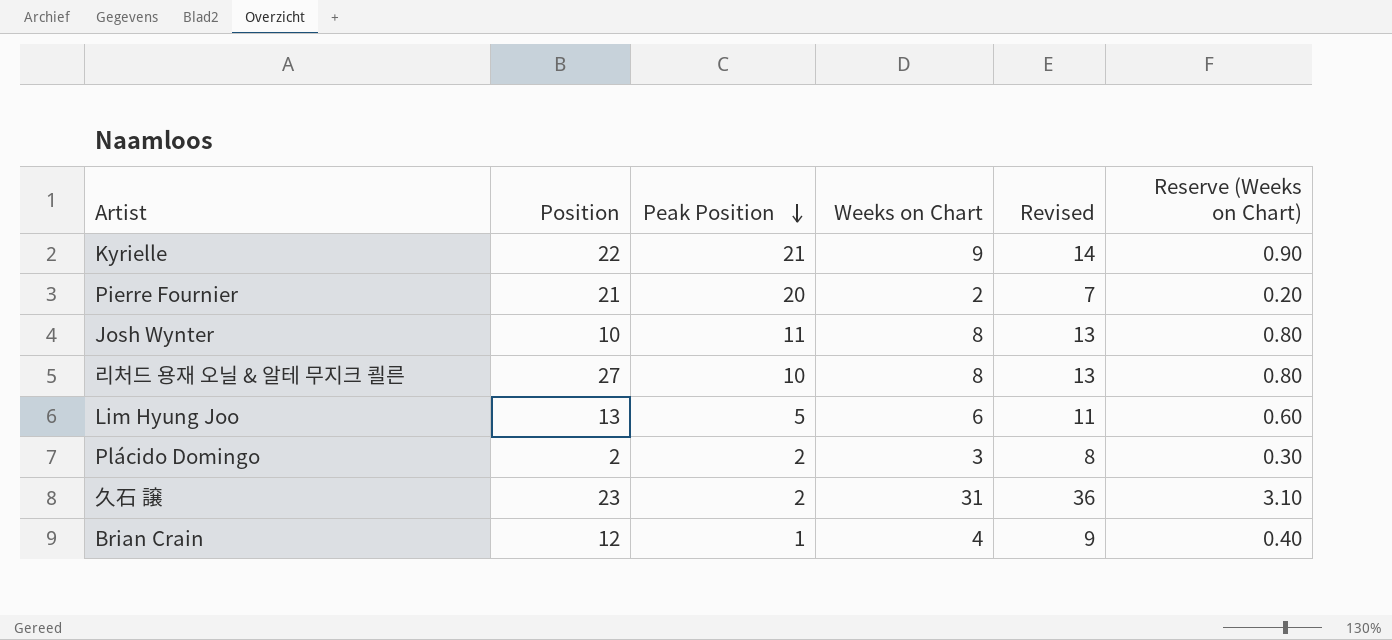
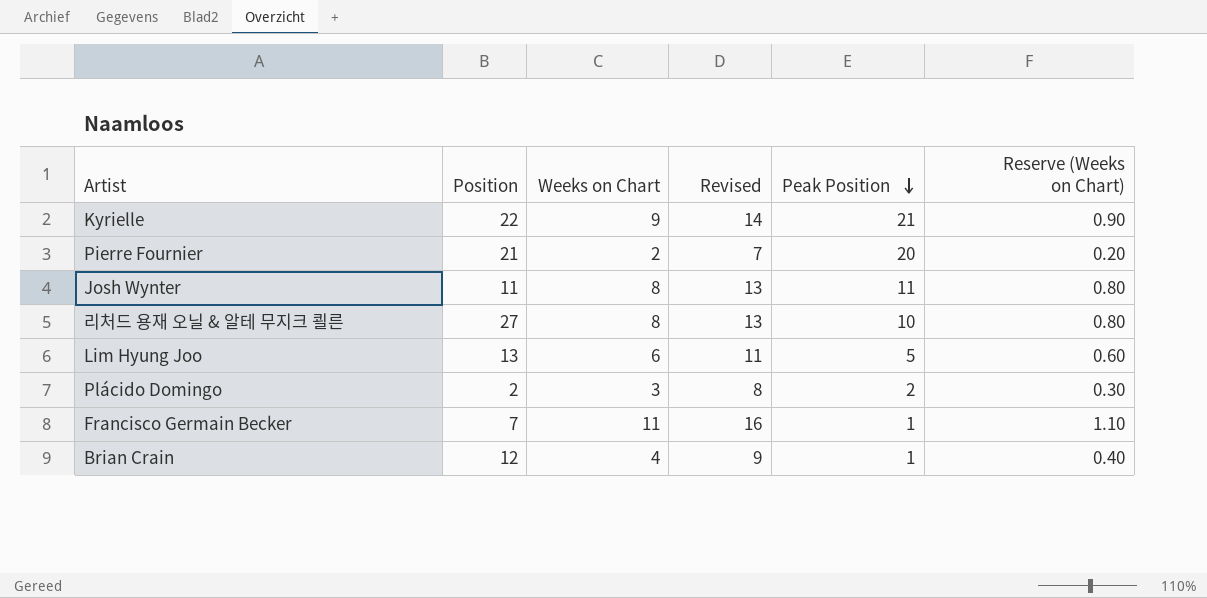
column Peak Position | position: 3 -> 5
row 久石 譲: 23 | 2 | 31 | 36 | 3.10 -> none
Josh Wynter | Position: 10 -> 11
row Francisco Germain Becker: none -> 7 | 11 | 16 | 1 | 1.10

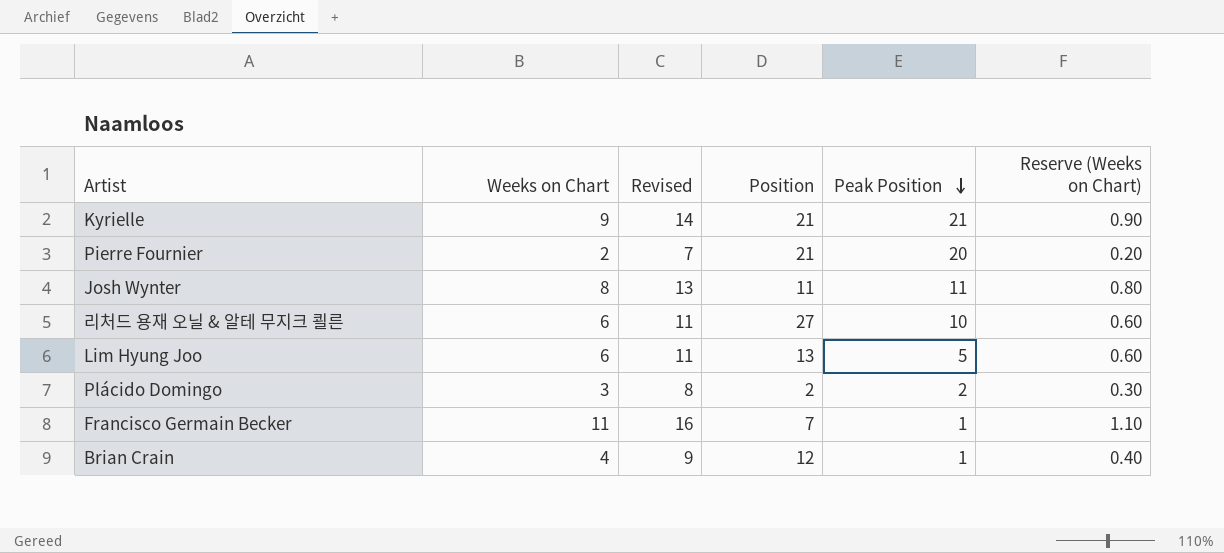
column Position | position: 2 -> 4
Kyrielle | Position: 22 -> 21
리처드 용재 오닐 & 알테 무지크 쾰른 | Weeks on Chart: 8 -> 6
리처드 용재 오닐 & 알테 무지크 쾰른 | Revised: 13 -> 11
리처드 용재 오닐 & 알테 무지크 쾰른 | Reserve (Weeks on Chart): 0.80 -> 0.60

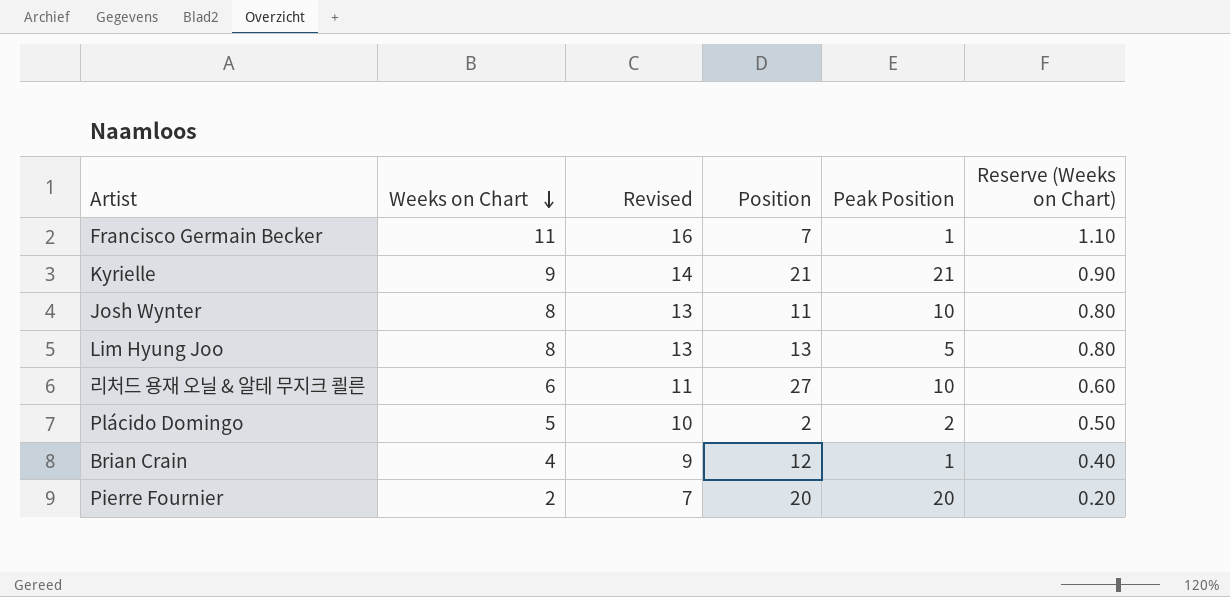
row order: Peak Position descending -> Weeks on Chart descending
Josh Wynter | Peak Position: 11 -> 10
Lim Hyung Joo | Weeks on Chart: 6 -> 8
Lim Hyung Joo | Revised: 11 -> 13
Lim Hyung Joo | Reserve (Weeks on Chart): 0.60 -> 0.80
Plácido Domingo | Weeks on Chart: 3 -> 5
Plácido Domingo | Revised: 8 -> 10
Plácido Domingo | Reserve (Weeks on Chart): 0.30 -> 0.50
Pierre Fournier | Position: 21 -> 20

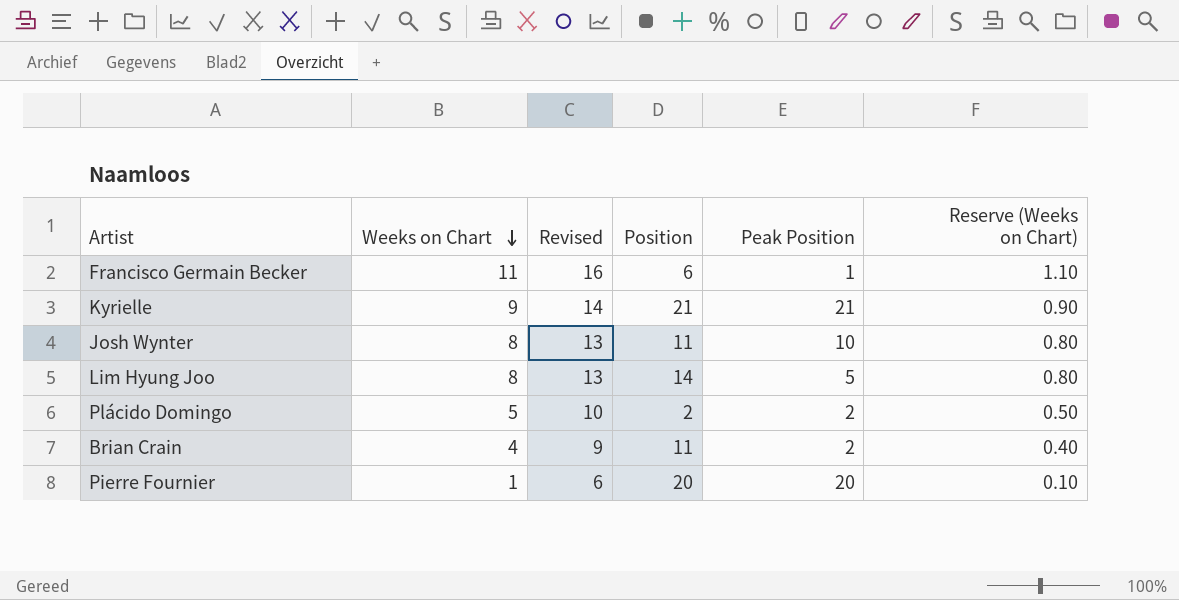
row 리처드 용재 오닐 & 알테 무지크 쾰른: 6 | 11 | 27 | 10 | 0.60 -> none
Francisco Germain Becker | Position: 7 -> 6
Lim Hyung Joo | Position: 13 -> 14
Brian Crain | Position: 12 -> 11
Brian Crain | Peak Position: 1 -> 2
Pierre Fournier | Weeks on Chart: 2 -> 1
Pierre Fournier | Revised: 7 -> 6
Pierre Fournier | Reserve (Weeks on Chart): 0.20 -> 0.10

